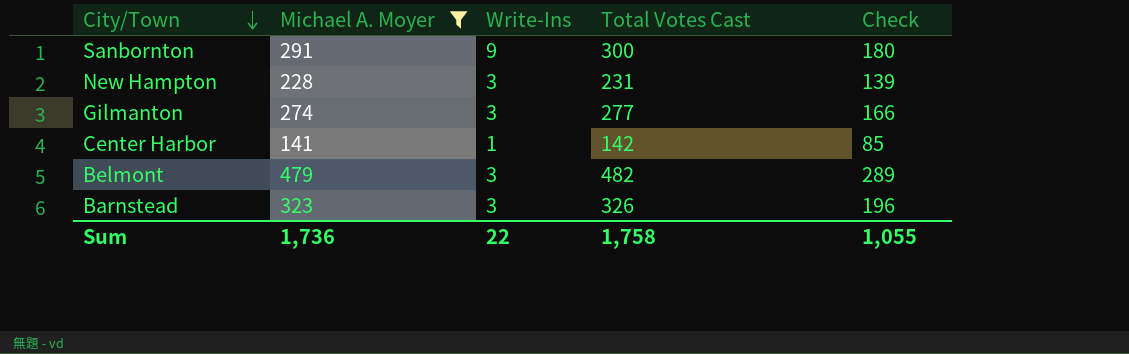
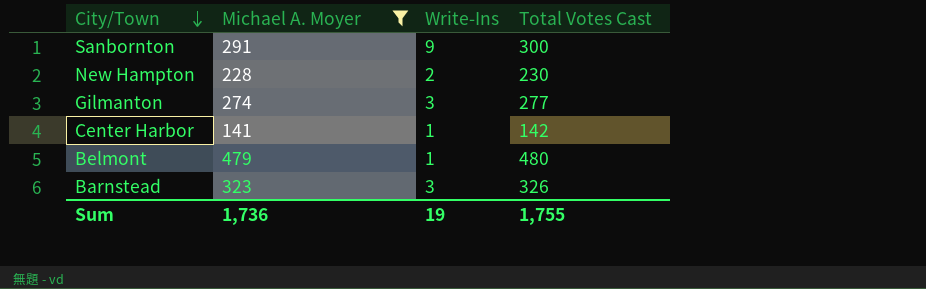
column Check | formula: [Total Votes Cast] * 0.6 -> none
New Hampton | Write-Ins: 3 -> 2
New Hampton | Total Votes Cast: 231 -> 230
Belmont | Write-Ins: 3 -> 1
Belmont | Total Votes Cast: 482 -> 480
Sum | Write-Ins: 22 -> 19
Sum | Total Votes Cast: 1,758 -> 1,755

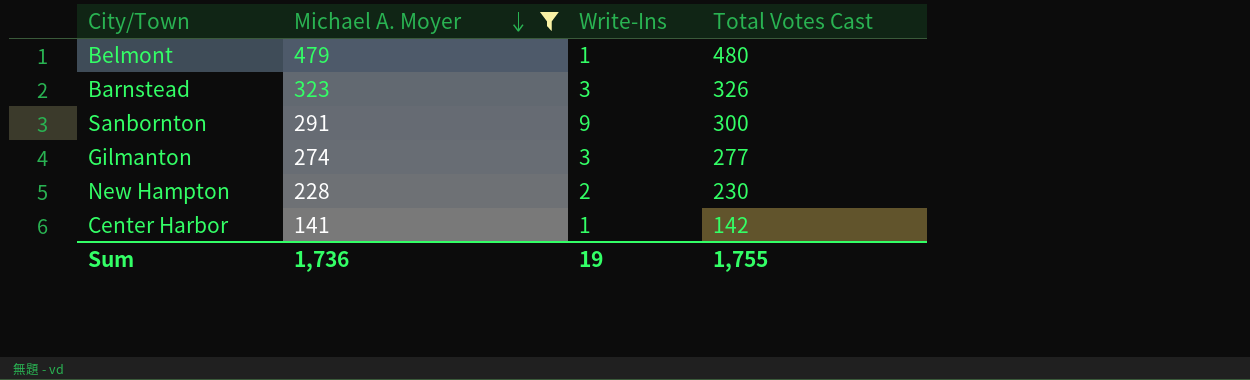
row order: City/Town descending -> Michael A. Moyer descending

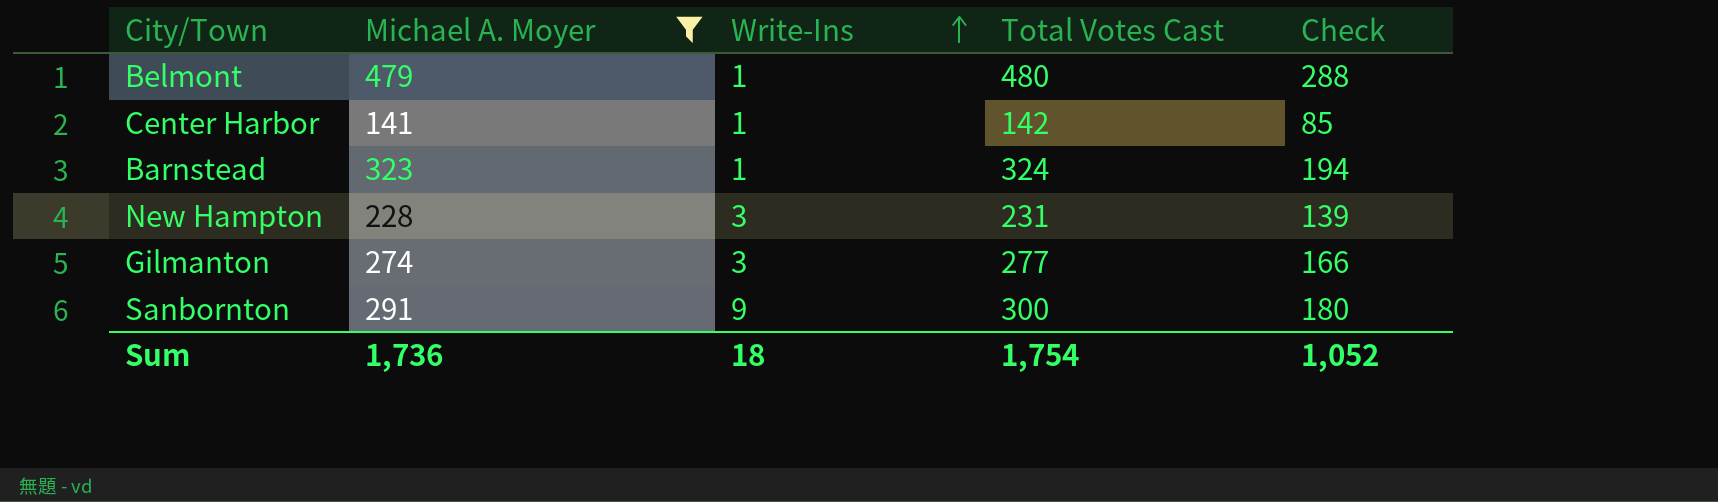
row order: Michael A. Moyer descending -> Write-Ins ascending
column Check | formula: none -> [Total Votes Cast] * 0.6
Barnstead | Write-Ins: 3 -> 1
Barnstead | Total Votes Cast: 326 -> 324
New Hampton | Write-Ins: 2 -> 3
New Hampton | Total Votes Cast: 230 -> 231
Sum | Write-Ins: 19 -> 18
Sum | Total Votes Cast: 1,755 -> 1,754

